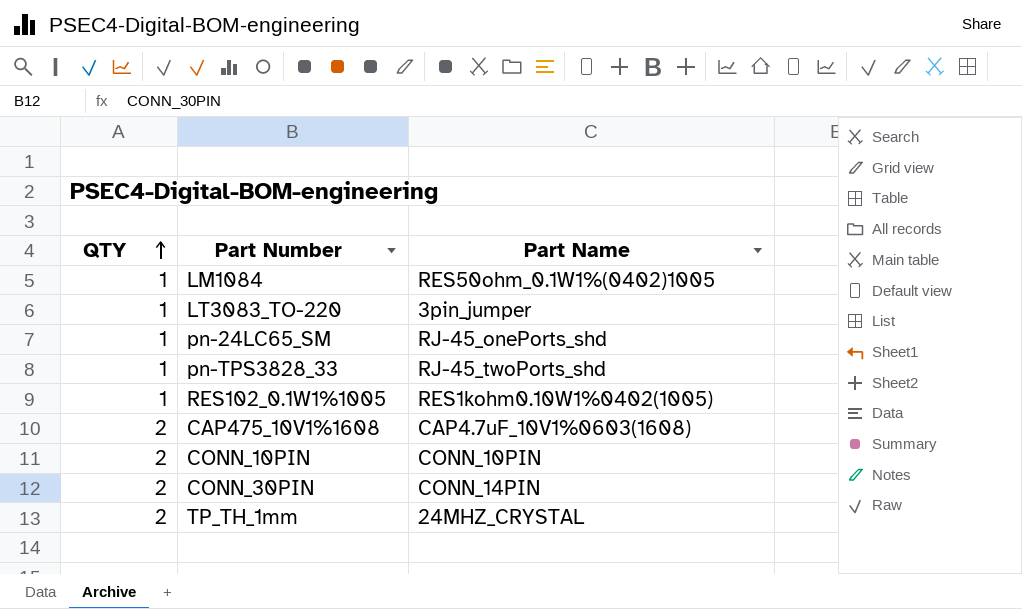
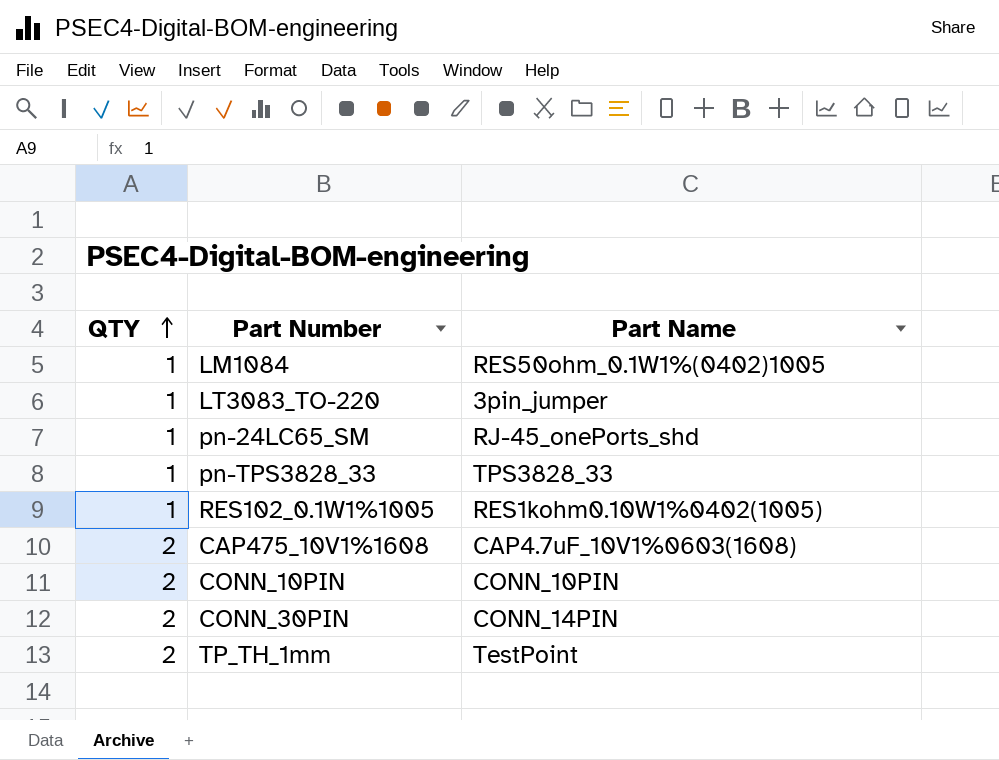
pn-TPS3828_33 | Part Name: RJ-45_twoPorts_shd -> TPS3828_33
TP_TH_1mm | Part Name: 24MHZ_CRYSTAL -> TestPoint

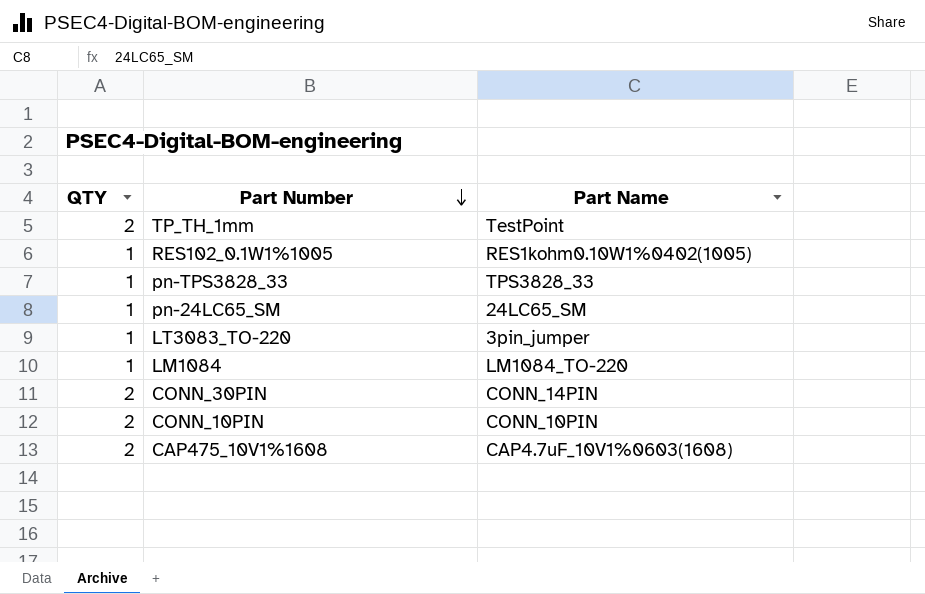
row order: QTY ascending -> Part Number descending
pn-24LC65_SM | Part Name: RJ-45_onePorts_shd -> 24LC65_SM
LM1084 | Part Name: RES50ohm_0.1W1%(0402)1005 -> LM1084_TO-220

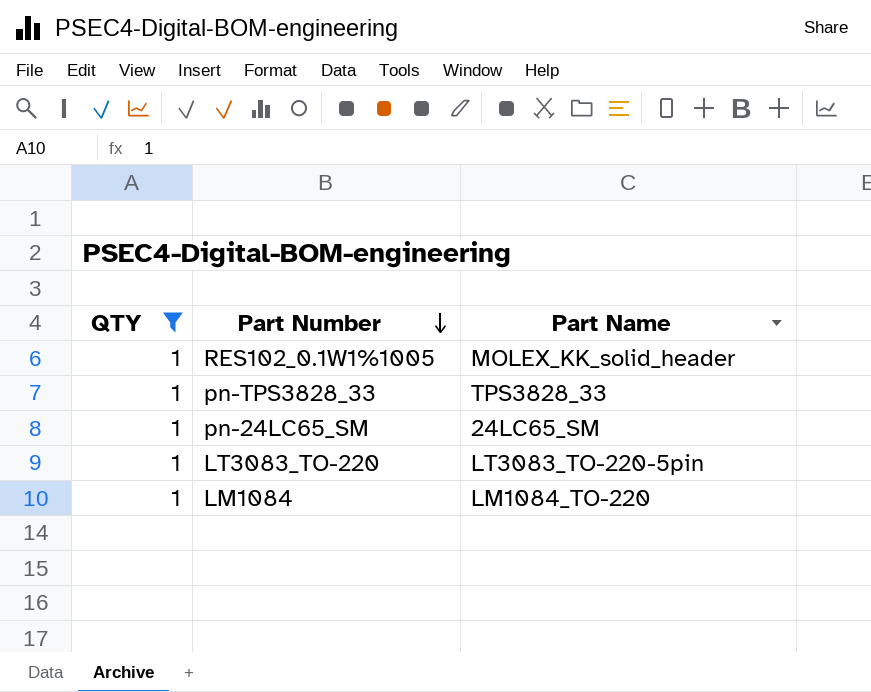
filter: none -> QTY = 1
RES102_0.1W1%1005 | Part Name: RES1kohm0.10W1%0402(1005) -> MOLEX_KK_solid_header
LT3083_TO-220 | Part Name: 3pin_jumper -> LT3083_TO-220-5pin

